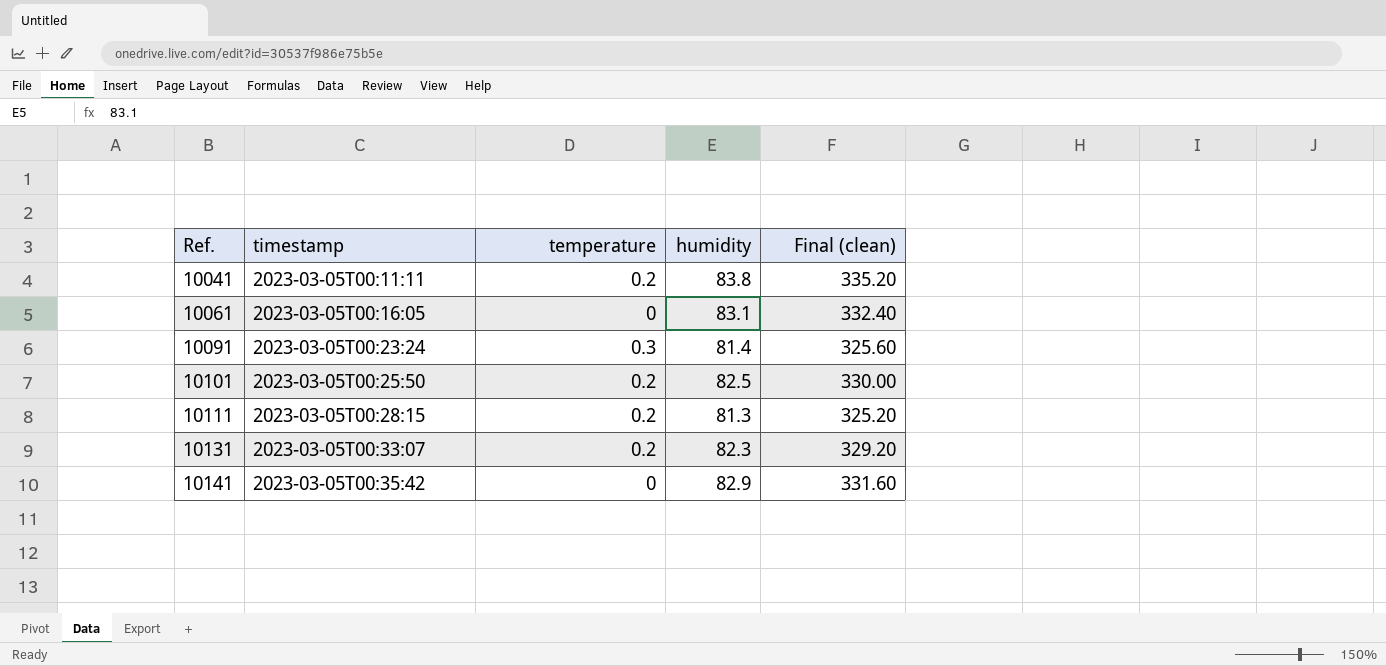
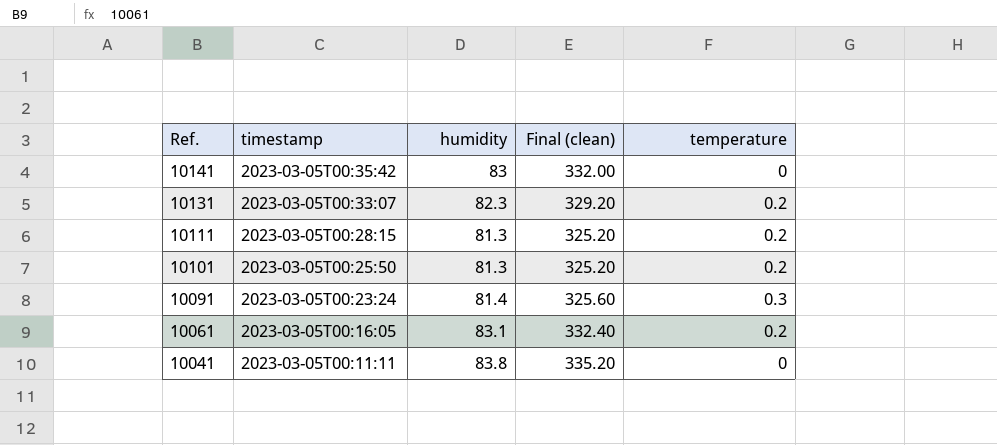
row order: Ref. ascending -> Ref. descending
column temperature | position: 3 -> 5
10141 | humidity: 82.9 -> 83
10141 | Final (clean): 331.60 -> 332.00
10101 | humidity: 82.5 -> 81.3
10101 | Final (clean): 330.00 -> 325.20
10061 | temperature: 0 -> 0.2
10041 | temperature: 0.2 -> 0

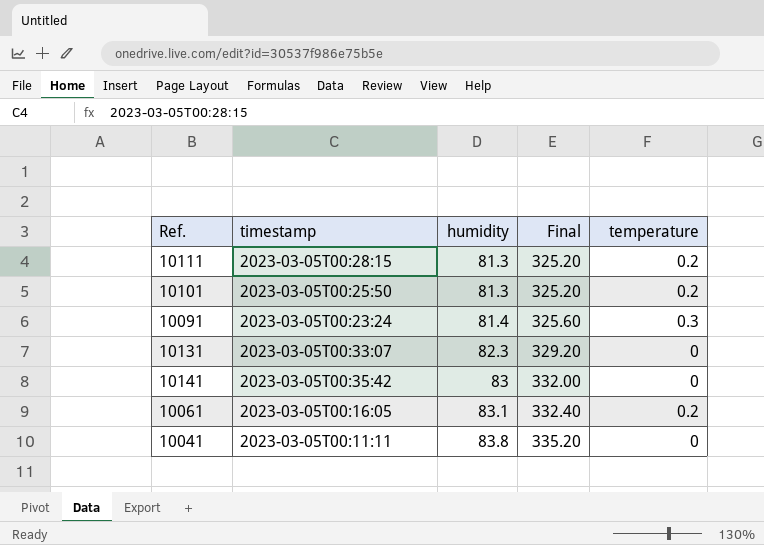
row order: Ref. descending -> humidity ascending
column name: Final (clean) -> Final
10131 | temperature: 0.2 -> 0

